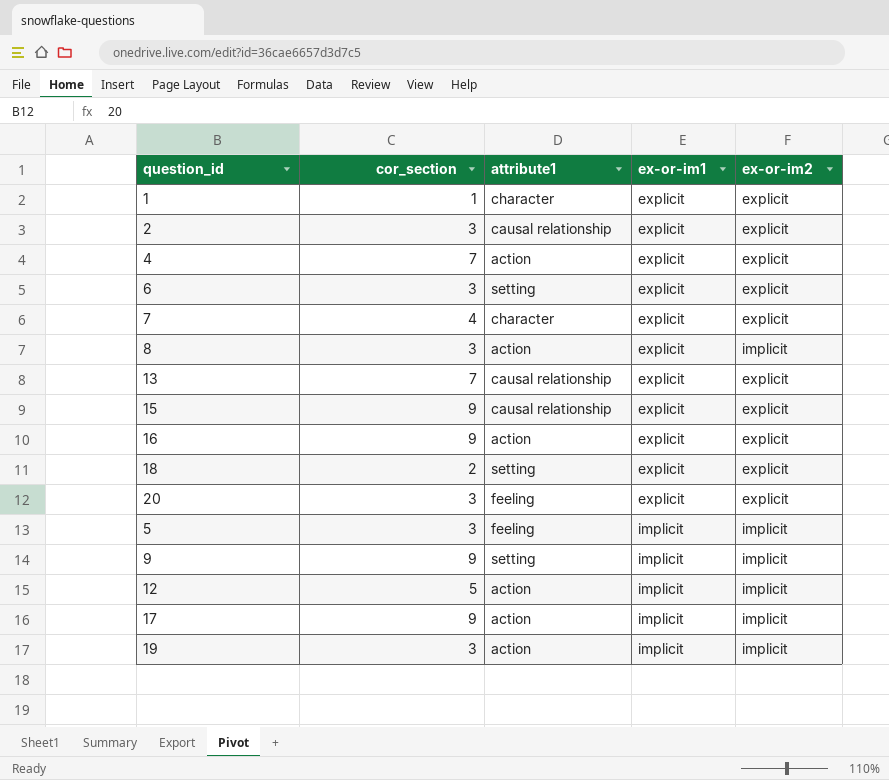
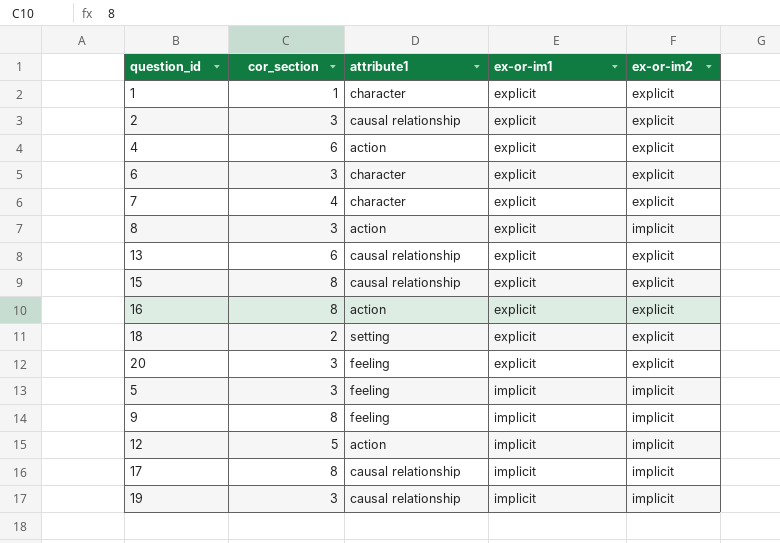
4 | cor_section: 7 -> 6
6 | attribute1: setting -> character
13 | cor_section: 7 -> 6
15 | cor_section: 9 -> 8
16 | cor_section: 9 -> 8
9 | cor_section: 9 -> 8
9 | attribute1: setting -> feeling
17 | cor_section: 9 -> 8
17 | attribute1: action -> causal relationship
19 | attribute1: action -> causal relationship

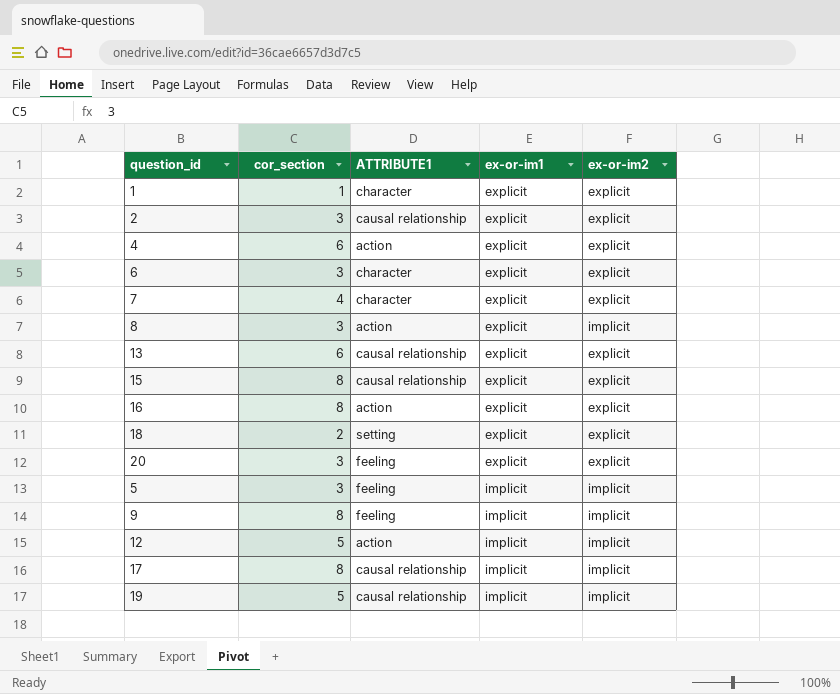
column name: attribute1 -> ATTRIBUTE1
19 | cor_section: 3 -> 5

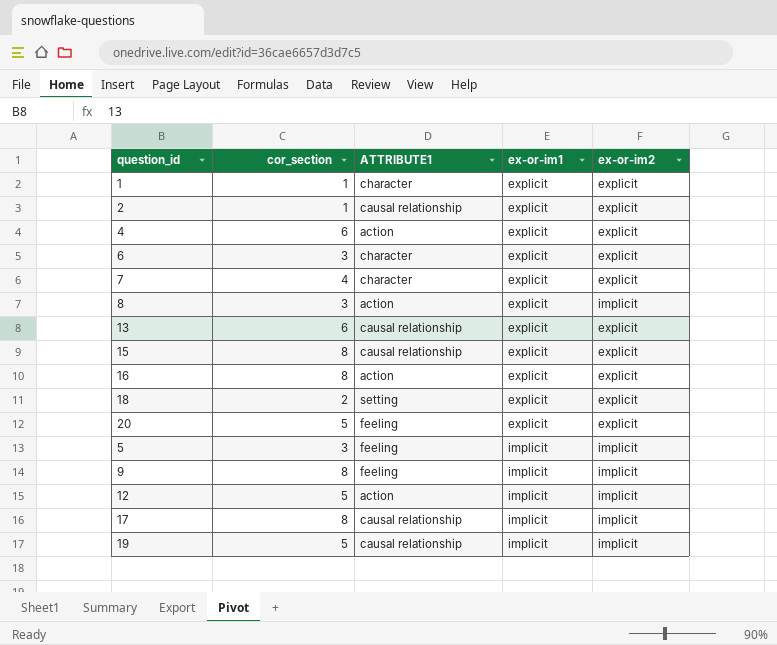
2 | cor_section: 3 -> 1
20 | cor_section: 3 -> 5

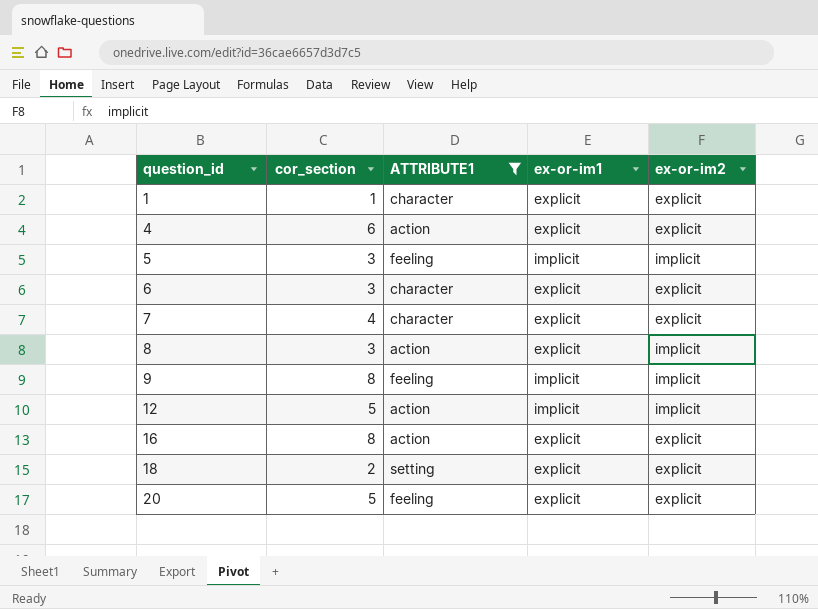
filter: none -> ATTRIBUTE1 != causal relationship
row order: ex-or-im1 ascending -> question_id ascending

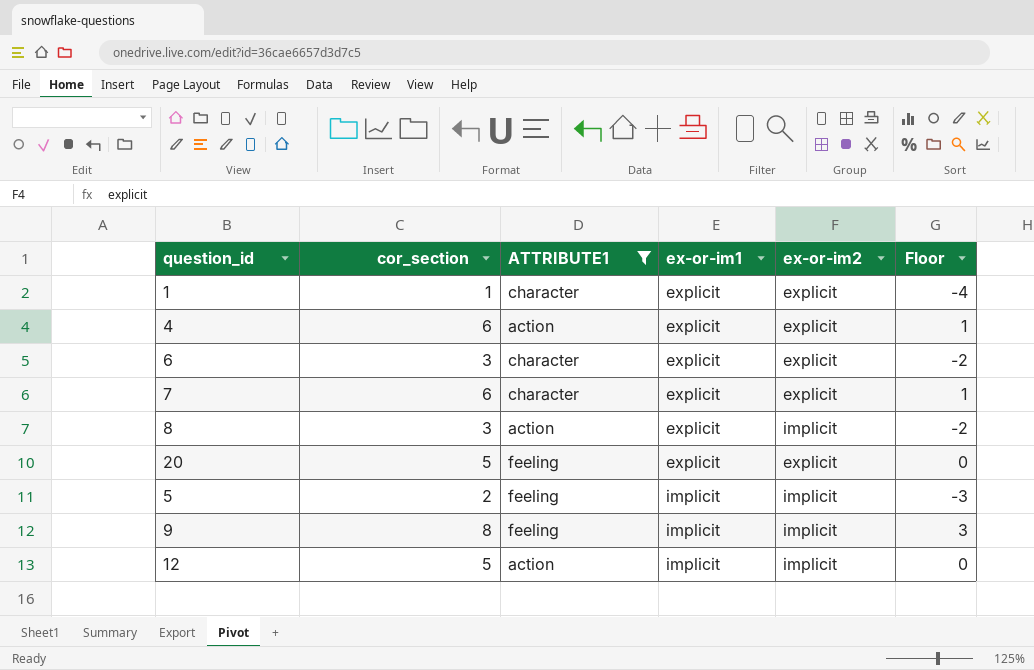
row order: question_id ascending -> ex-or-im1 ascending
column Floor | formula: none -> [cor_section] - 5
row 16: 8 | action | explicit | explicit -> none
row 18: 2 | setting | explicit | explicit -> none
7 | cor_section: 4 -> 6
5 | cor_section: 3 -> 2

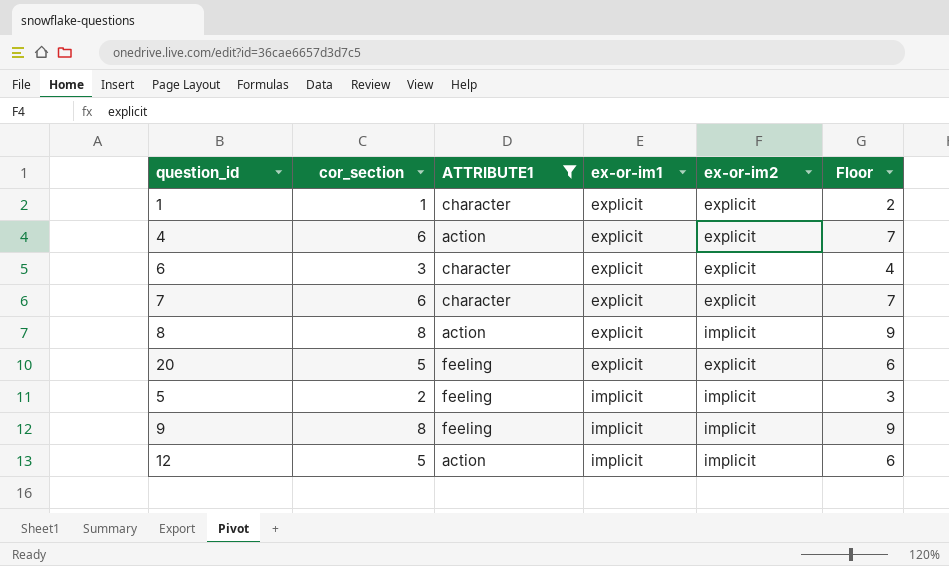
column Floor | formula: [cor_section] - 5 -> [cor_section] + 1
8 | cor_section: 3 -> 8

